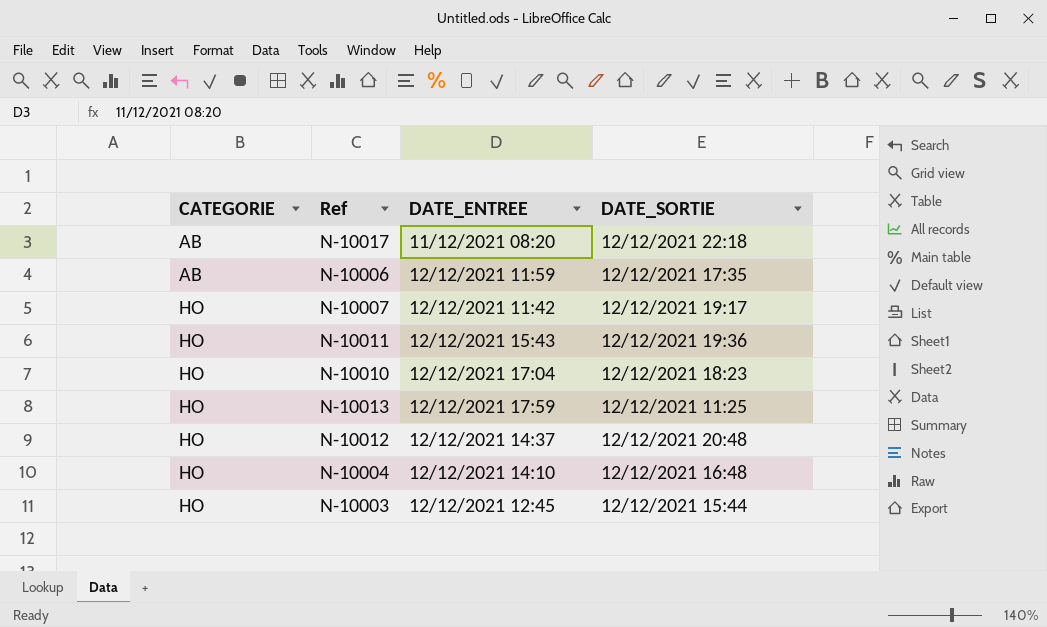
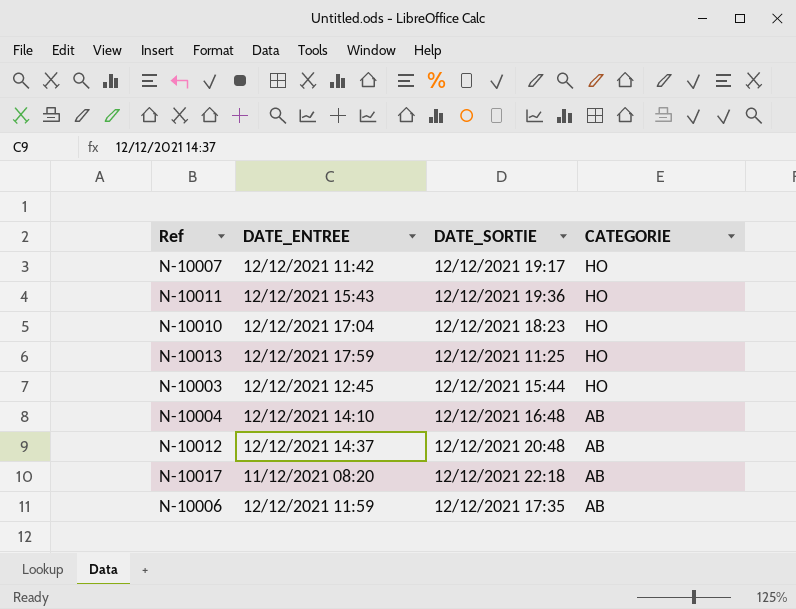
row order: CATEGORIE ascending -> CATEGORIE descending
column CATEGORIE | position: 1 -> 4
N-10004 | CATEGORIE: HO -> AB
N-10012 | CATEGORIE: HO -> AB

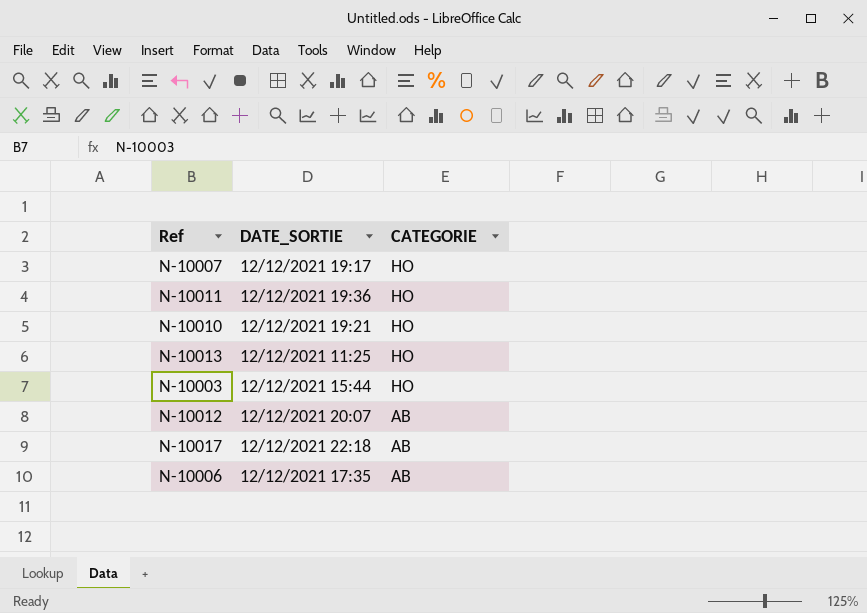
column DATE_ENTREE | position: 2 -> none
row N-10004: 12/12/2021 14:10 | 12/12/2021 16:48 | AB -> none
N-10010 | DATE_SORTIE: 12/12/2021 18:23 -> 12/12/2021 19:21
N-10012 | DATE_SORTIE: 12/12/2021 20:48 -> 12/12/2021 20:07

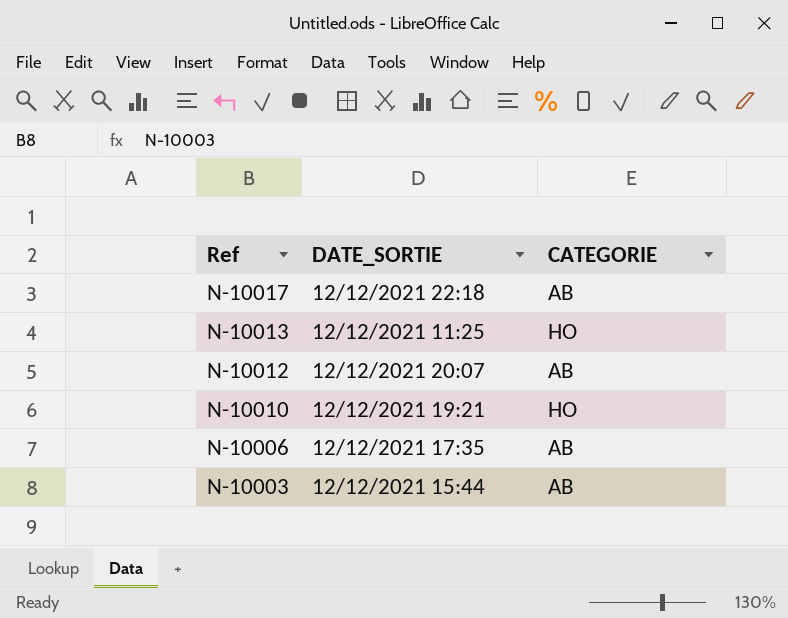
row order: CATEGORIE descending -> Ref descending
row N-10007: 12/12/2021 19:17 | HO -> none
row N-10011: 12/12/2021 19:36 | HO -> none
N-10003 | CATEGORIE: HO -> AB

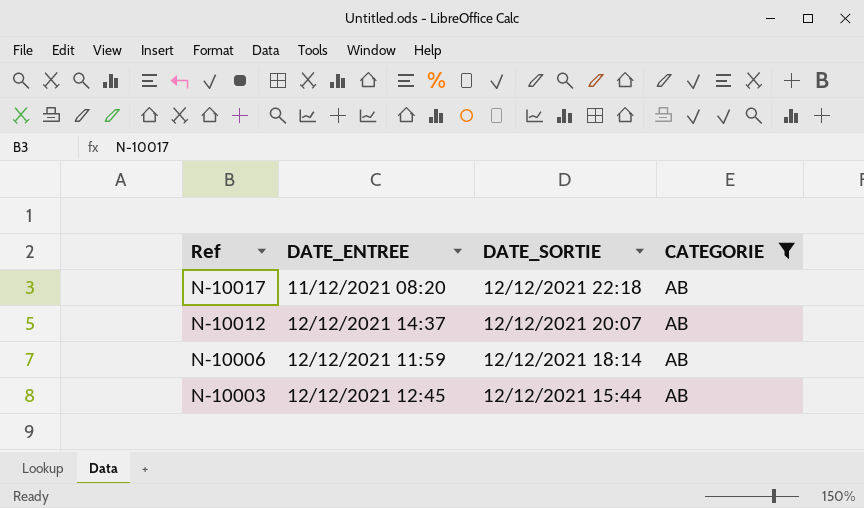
filter: none -> CATEGORIE = AB
column DATE_ENTREE | position: none -> 2
N-10006 | DATE_SORTIE: 12/12/2021 17:35 -> 12/12/2021 18:14

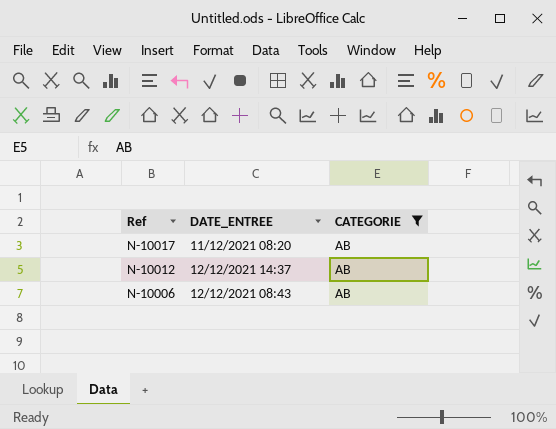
column DATE_SORTIE | position: 3 -> none
row N-10003: 12/12/2021 12:45 | 12/12/2021 15:44 | AB -> none
N-10006 | DATE_ENTREE: 12/12/2021 11:59 -> 12/12/2021 08:43

